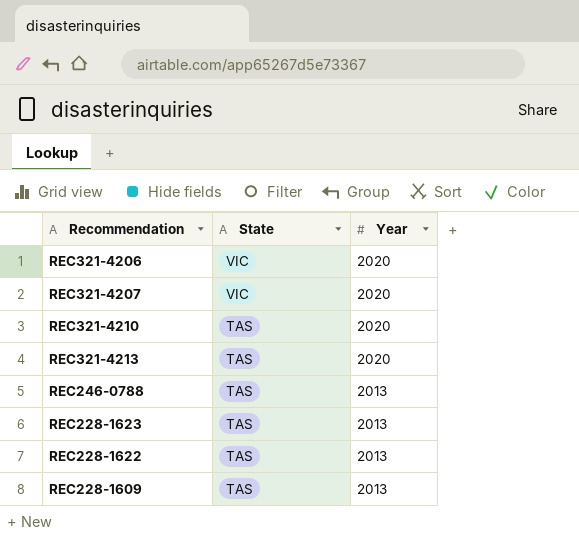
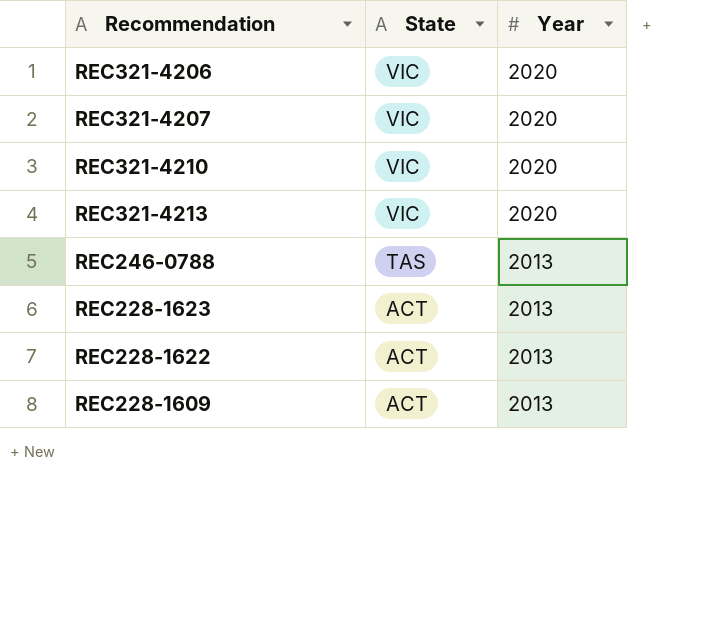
REC321-4210 | State: TAS -> VIC
REC321-4213 | State: TAS -> VIC
REC228-1623 | State: TAS -> ACT
REC228-1622 | State: TAS -> ACT
REC228-1609 | State: TAS -> ACT

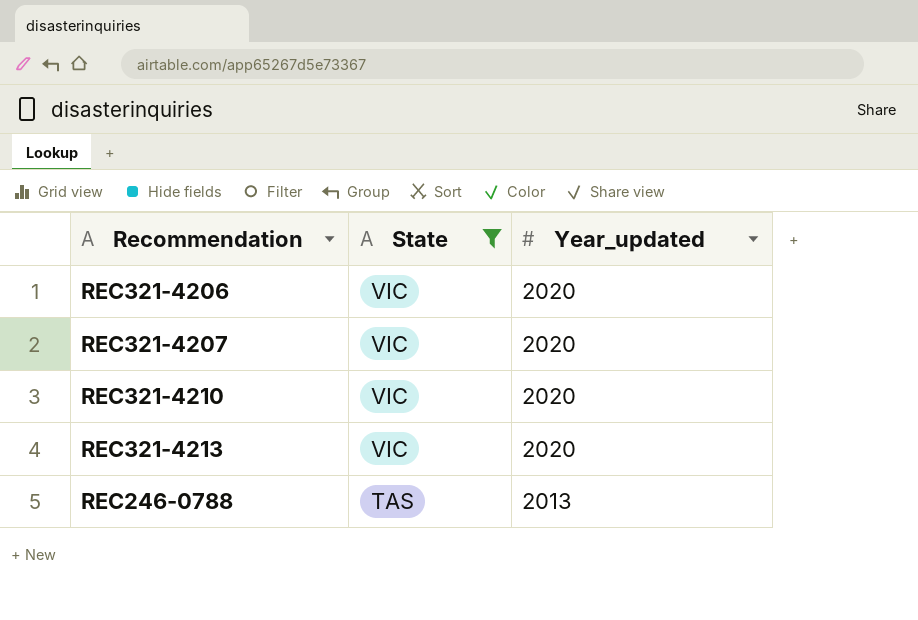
filter: none -> State != ACT
column name: Year -> Year_updated

